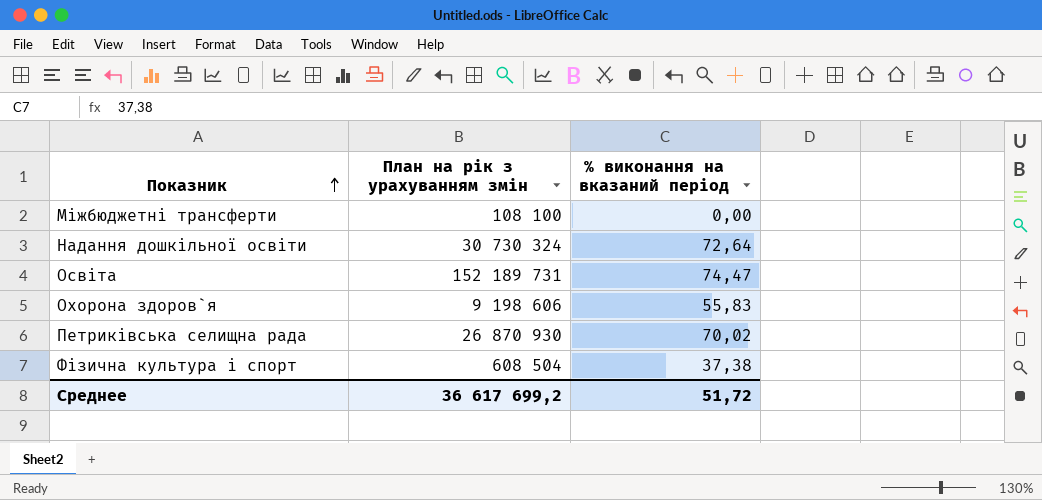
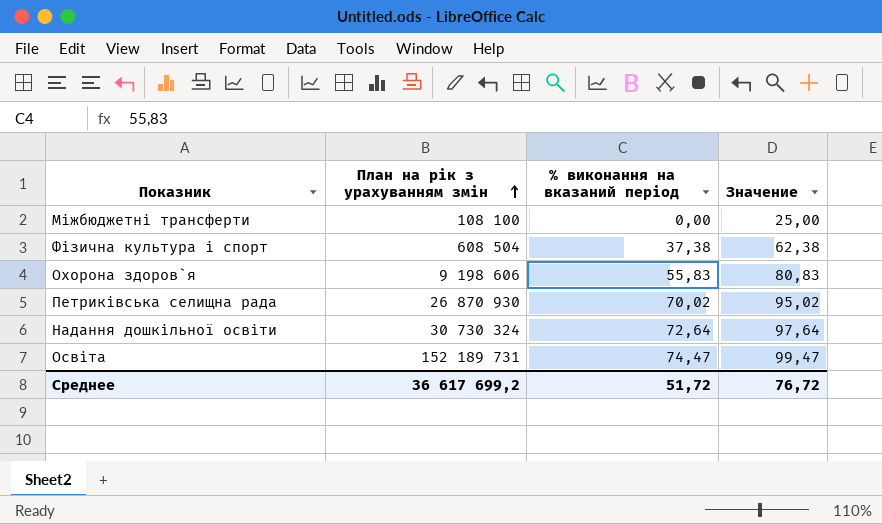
row order: Показник ascending -> План на рік з урахуванням змін ascending
column Значение | formula: none -> [% виконання на вказаний період] + 25

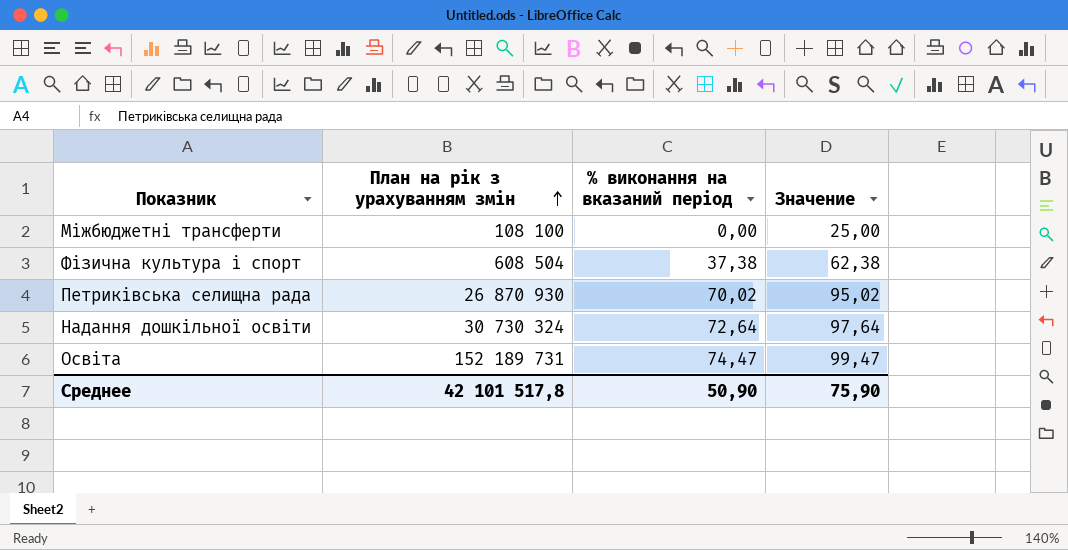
row Охорона здоров`я: 9 198 606 | 55,83 | 80,83 -> none
Среднее | План на рік з урахуванням змін: 36 617 699,2 -> 42 101 517,8
Среднее | % виконання на вказаний період: 51,72 -> 50,90
Среднее | Значение: 76,72 -> 75,90

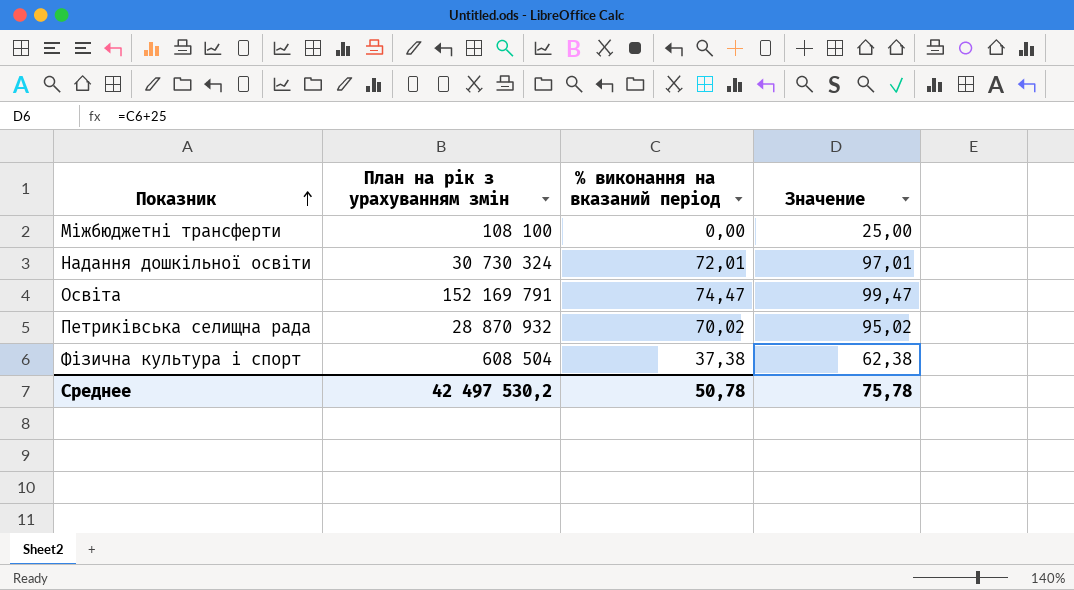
row order: План на рік з урахуванням змін ascending -> Показник ascending
Надання дошкільної освіти | % виконання на вказаний період: 72,64 -> 72,01
Надання дошкільної освіти | Значение: 97,64 -> 97,01
Освіта | План на рік з урахуванням змін: 152 189 731 -> 152 169 791
Петриківська селищна рада | План на рік з урахуванням змін: 26 870 930 -> 28 870 932
Среднее | План на рік з урахуванням змін: 42 101 517,8 -> 42 497 530,2
Среднее | % виконання на вказаний період: 50,90 -> 50,78
Среднее | Значение: 75,90 -> 75,78

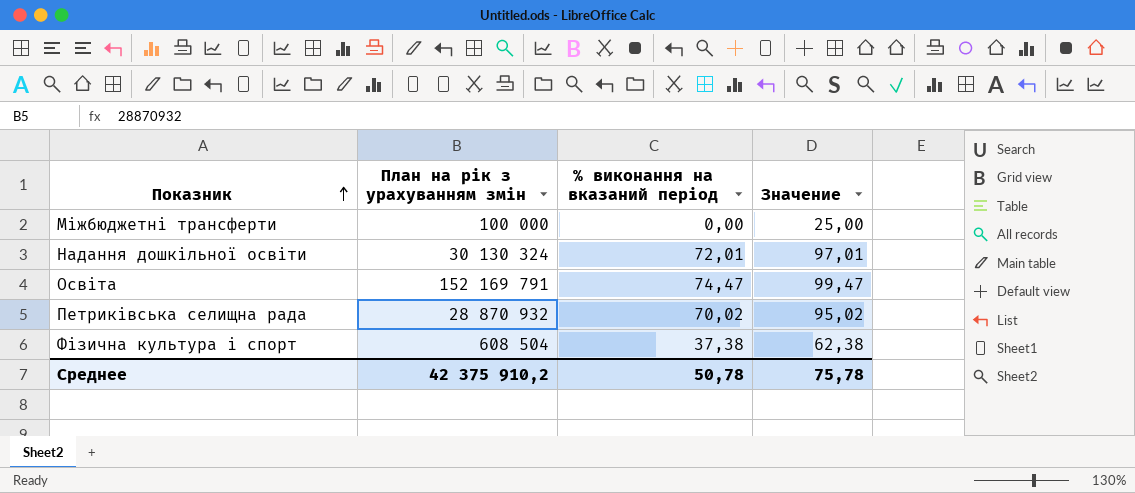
Міжбюджетні трансферти | План на рік з урахуванням змін: 108 100 -> 100 000
Надання дошкільної освіти | План на рік з урахуванням змін: 30 730 324 -> 30 130 324
Среднее | План на рік з урахуванням змін: 42 497 530,2 -> 42 375 910,2

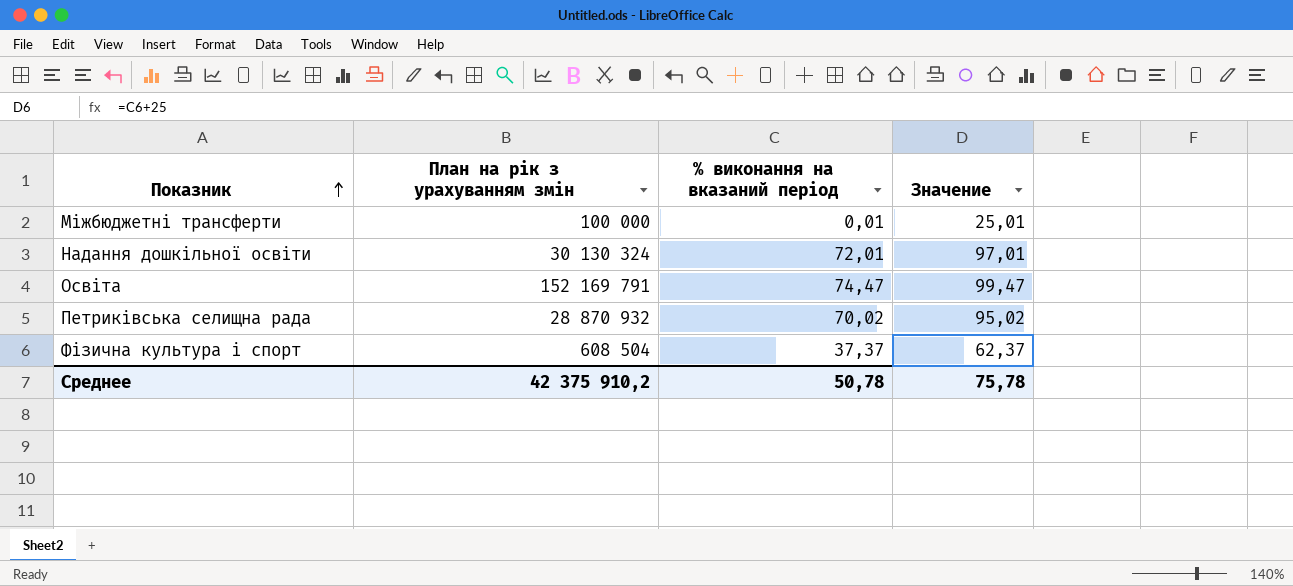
Міжбюджетні трансферти | % виконання на вказаний період: 0,00 -> 0,01
Міжбюджетні трансферти | Значение: 25,00 -> 25,01
Фiзична культура i спорт | % виконання на вказаний період: 37,38 -> 37,37
Фiзична культура i спорт | Значение: 62,38 -> 62,37

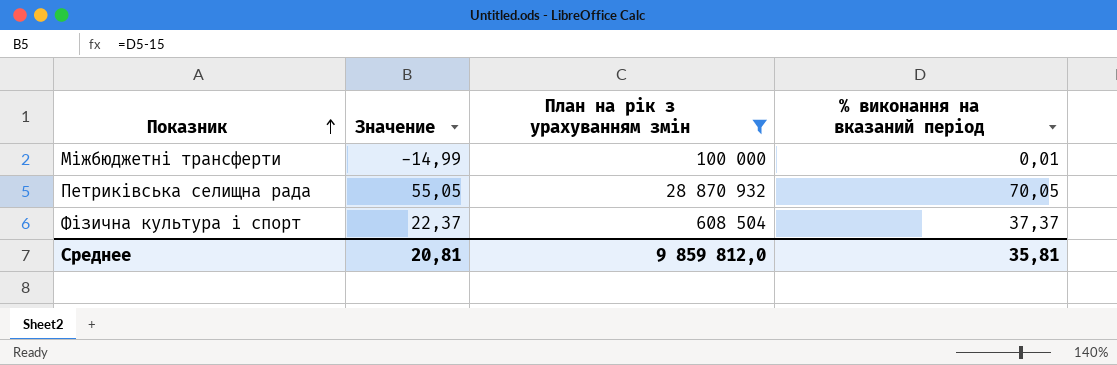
filter: none -> План на рік з урахуванням змін <= 28 870 932
column Значение | formula: [% виконання на вказаний період] + 25 -> [% виконання на вказаний період] - 15
column Значение | position: 4 -> 2
Петриківська селищна рада | % виконання на вказаний період: 70,02 -> 70,05
Среднее | Значение: 75,78 -> 20,81
Среднее | План на рік з урахуванням змін: 42 375 910,2 -> 9 859 812,0
Среднее | % виконання на вказаний період: 50,78 -> 35,81

